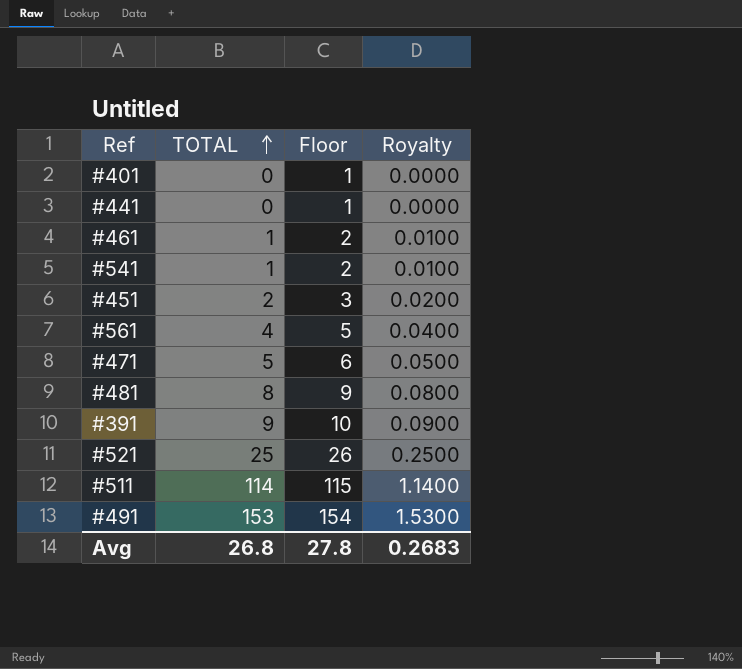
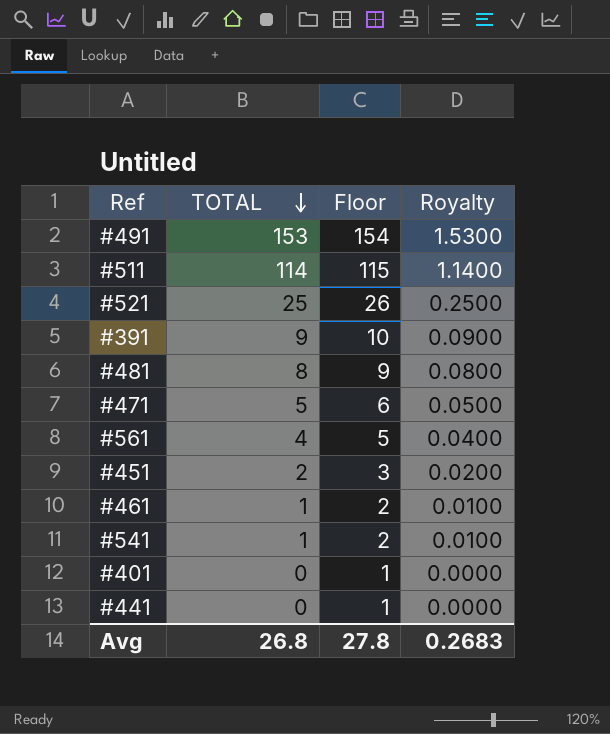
row order: TOTAL ascending -> TOTAL descending

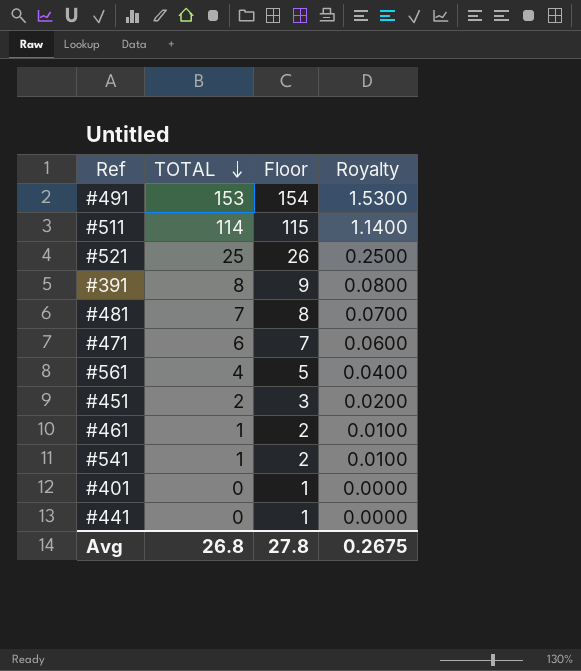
#391 | TOTAL: 9 -> 8
#391 | Floor: 10 -> 9
#391 | Royalty: 0.0900 -> 0.0800
#481 | TOTAL: 8 -> 7
#481 | Floor: 9 -> 8
#481 | Royalty: 0.0800 -> 0.0700
#471 | TOTAL: 5 -> 6
#471 | Floor: 6 -> 7
#471 | Royalty: 0.0500 -> 0.0600
Avg | Royalty: 0.2683 -> 0.2675

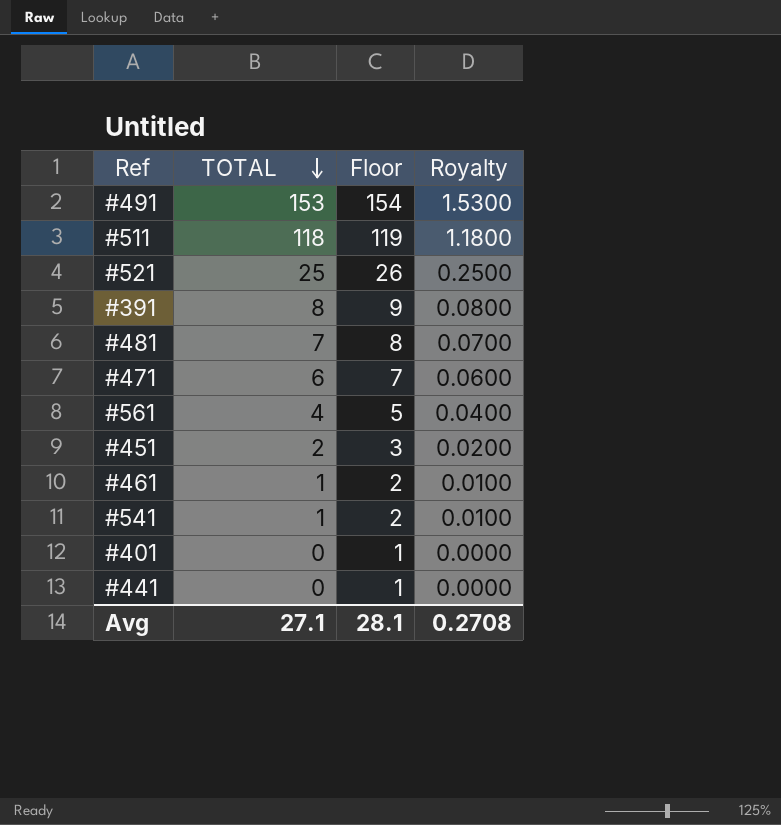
#511 | TOTAL: 114 -> 118
#511 | Floor: 115 -> 119
#511 | Royalty: 1.1400 -> 1.1800
Avg | TOTAL: 26.8 -> 27.1
Avg | Floor: 27.8 -> 28.1
Avg | Royalty: 0.2675 -> 0.2708

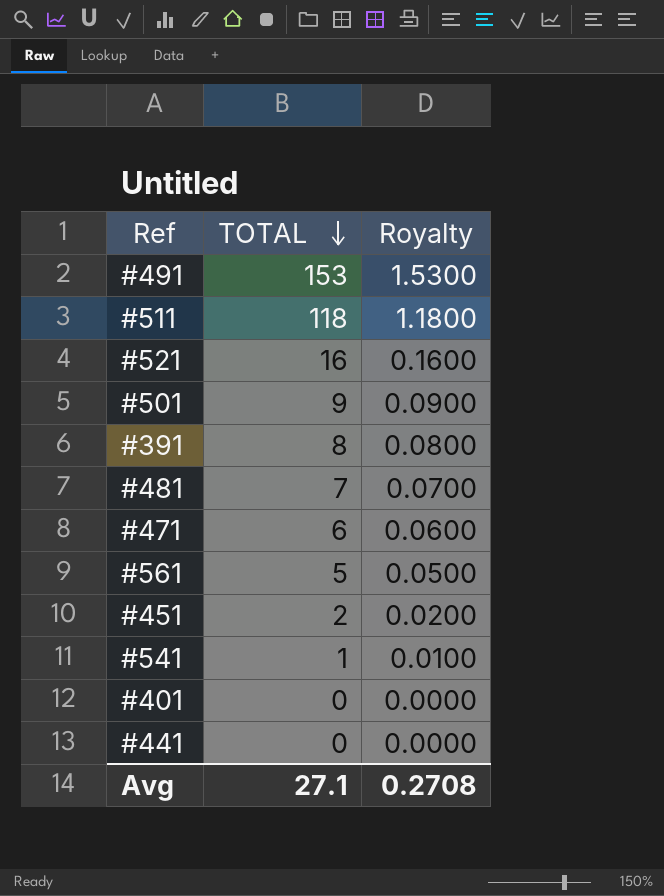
column Floor | formula: [TOTAL] + 1 -> none
row #461: 1 | 2 | 0.0100 -> none
#521 | TOTAL: 25 -> 16
#521 | Royalty: 0.2500 -> 0.1600
row #501: none -> 9 | 0.0900
#561 | TOTAL: 4 -> 5
#561 | Royalty: 0.0400 -> 0.0500

